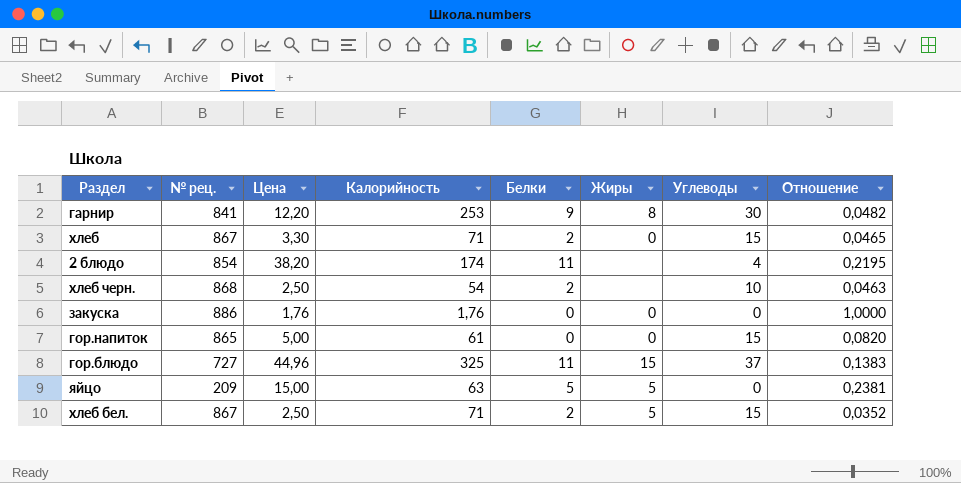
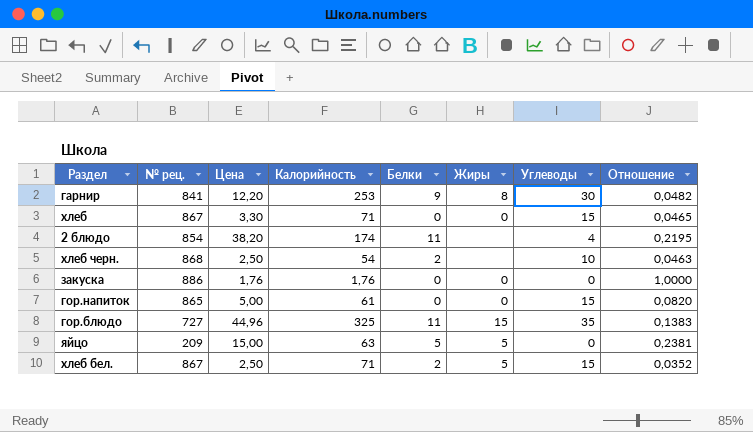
хлеб | Белки: 2 -> 0
гор.блюдо | Углеводы: 37 -> 35

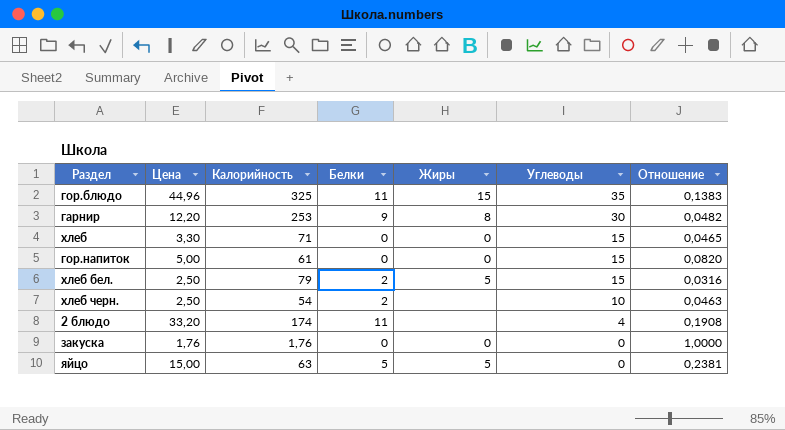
row order: none -> Углеводы descending
column № рец. | position: 2 -> none
хлеб бел. | Калорийность: 71 -> 79
хлеб бел. | Отношение: 0,0352 -> 0,0316
2 блюдо | Цена: 38,20 -> 33,20
2 блюдо | Отношение: 0,2195 -> 0,1908

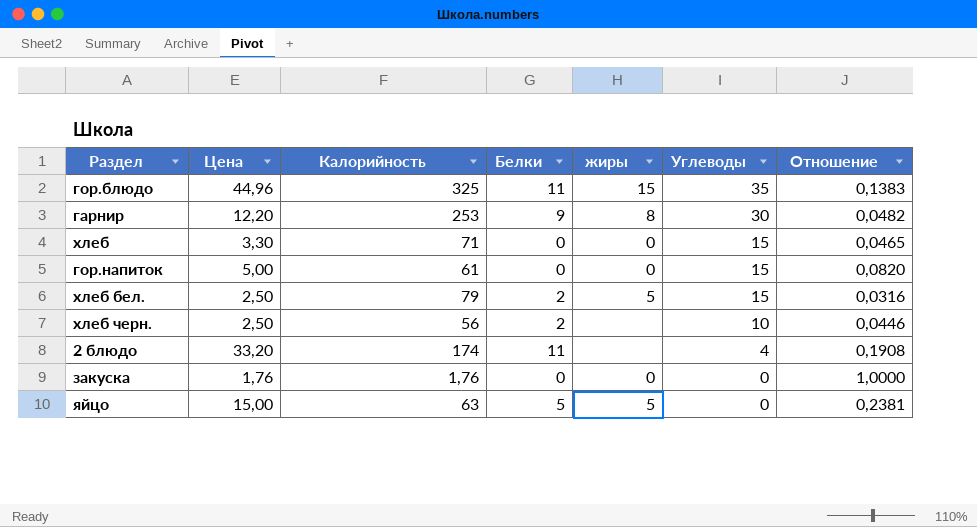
column name: Жиры -> жиры
хлеб черн. | Калорийность: 54 -> 56
хлеб черн. | Отношение: 0,0463 -> 0,0446

